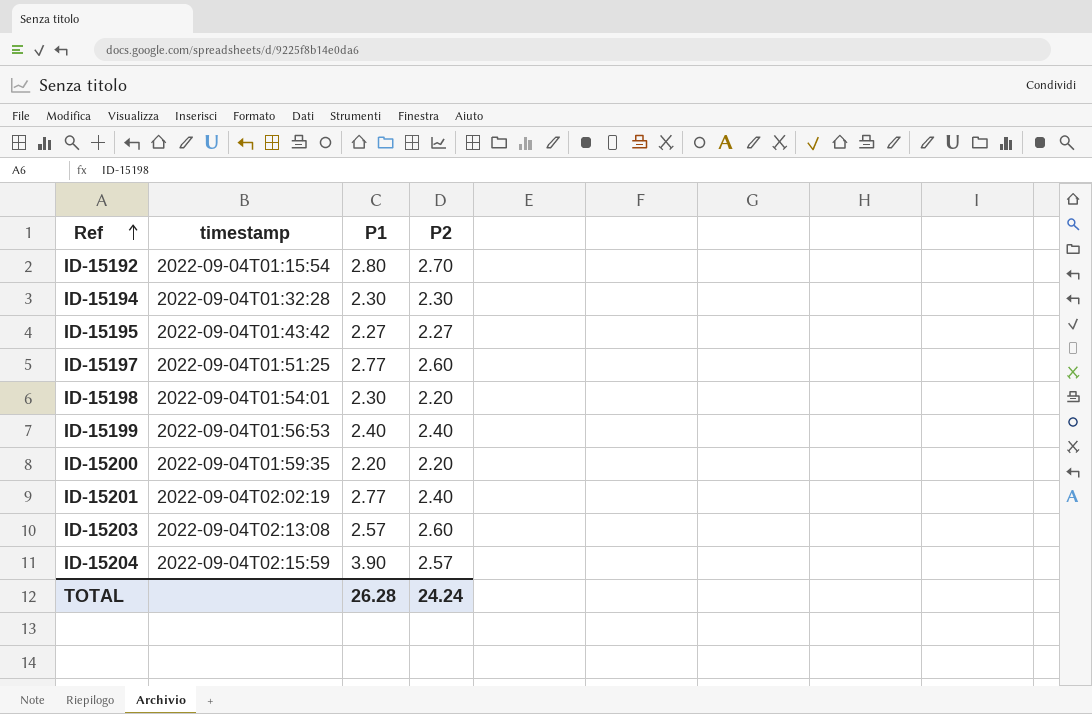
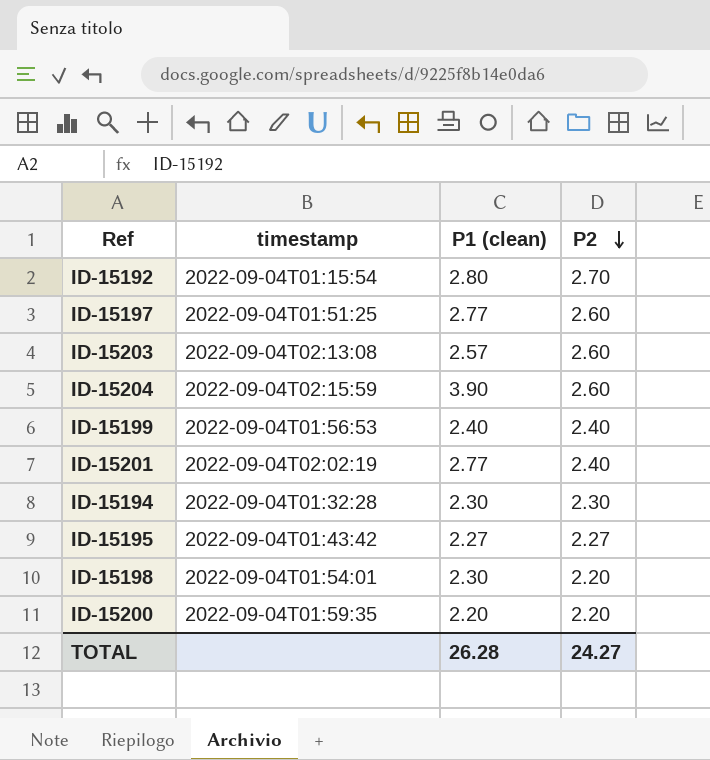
row order: Ref ascending -> P2 descending
column name: P1 -> P1 (clean)
ID-15204 | P2: 2.57 -> 2.60
TOTAL | P2: 24.24 -> 24.27

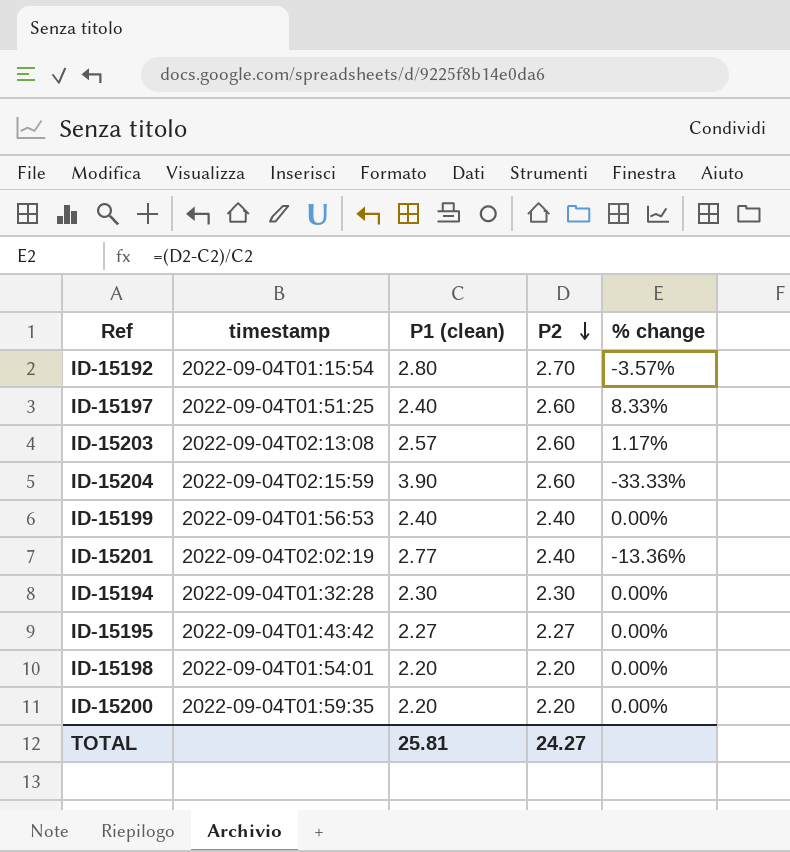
column % change | formula: none -> ([P2] - [P1 (clean)]) / [P1 (clean)]
ID-15197 | P1 (clean): 2.77 -> 2.40
ID-15198 | P1 (clean): 2.30 -> 2.20
TOTAL | P1 (clean): 26.28 -> 25.81

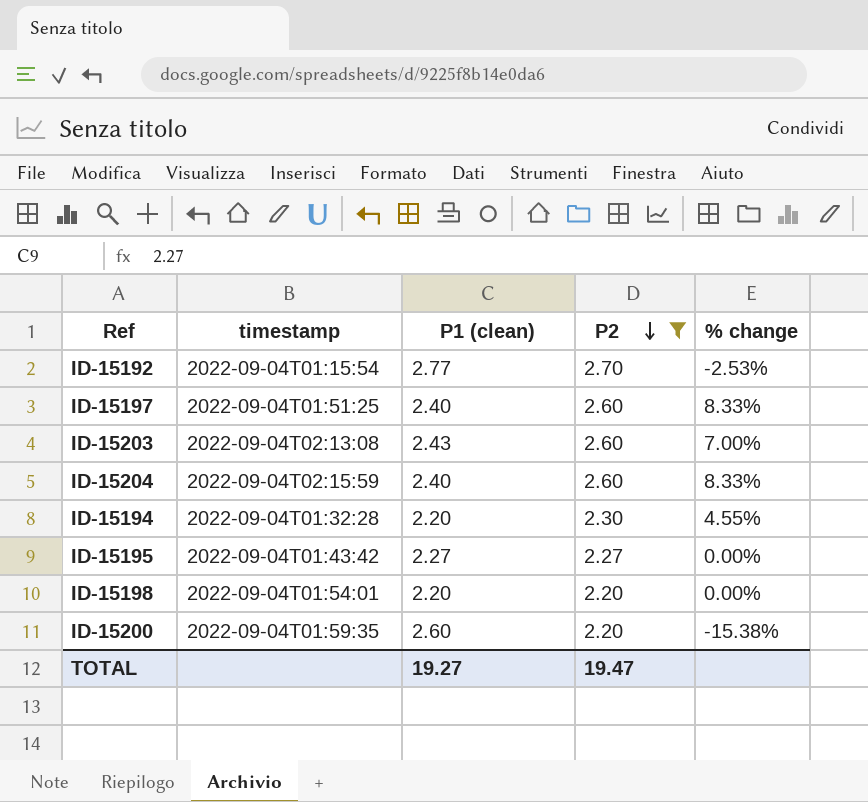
filter: none -> P2 != 2.40
ID-15192 | P1 (clean): 2.80 -> 2.77
ID-15192 | % change: -3.57% -> -2.53%
ID-15203 | P1 (clean): 2.57 -> 2.43
ID-15203 | % change: 1.17% -> 7.00%
ID-15204 | P1 (clean): 3.90 -> 2.40
ID-15204 | % change: -33.33% -> 8.33%
ID-15194 | P1 (clean): 2.30 -> 2.20
ID-15194 | % change: 0.00% -> 4.55%
ID-15200 | P1 (clean): 2.20 -> 2.60
ID-15200 | % change: 0.00% -> -15.38%
TOTAL | P1 (clean): 25.81 -> 19.27
TOTAL | P2: 24.27 -> 19.47

